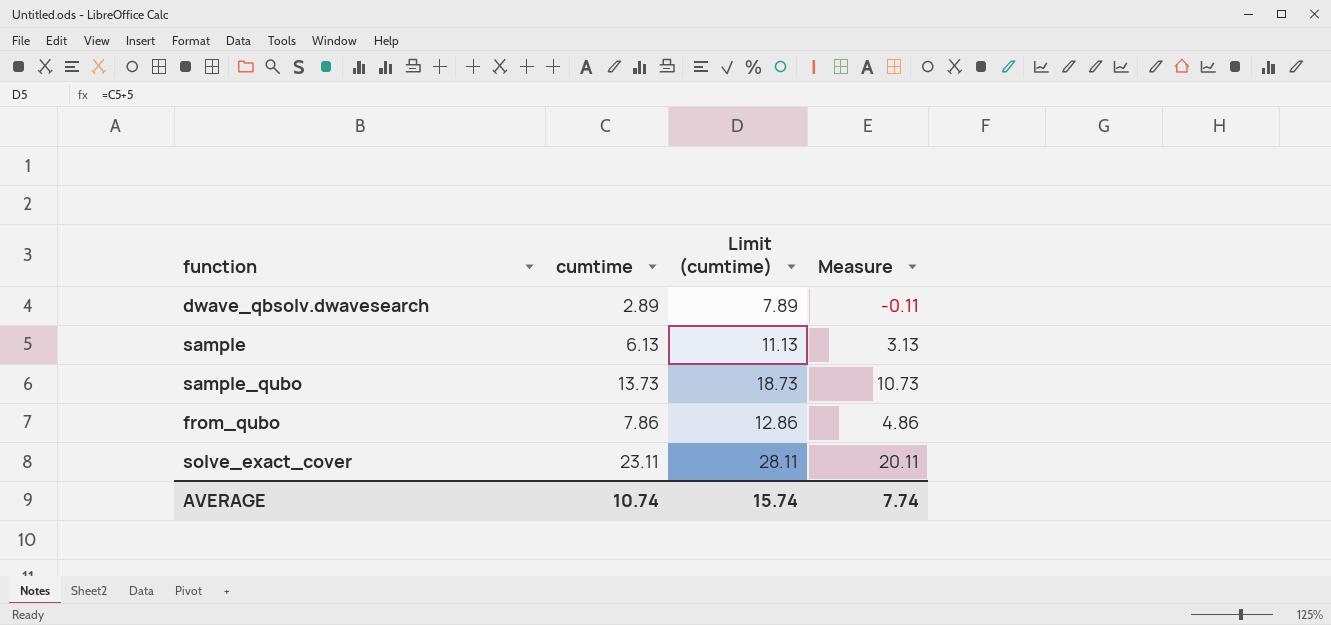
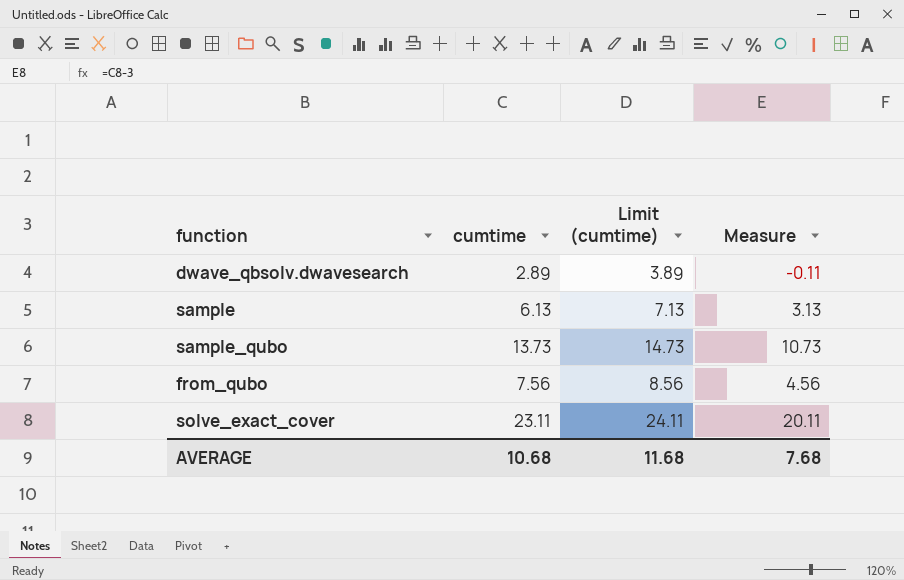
column Limit (cumtime) | formula: [cumtime] + 5 -> [cumtime] + 1
from_qubo | cumtime: 7.86 -> 7.56
from_qubo | Measure: 4.86 -> 4.56
AVERAGE | cumtime: 10.74 -> 10.68
AVERAGE | Limit (cumtime): 15.74 -> 11.68
AVERAGE | Measure: 7.74 -> 7.68

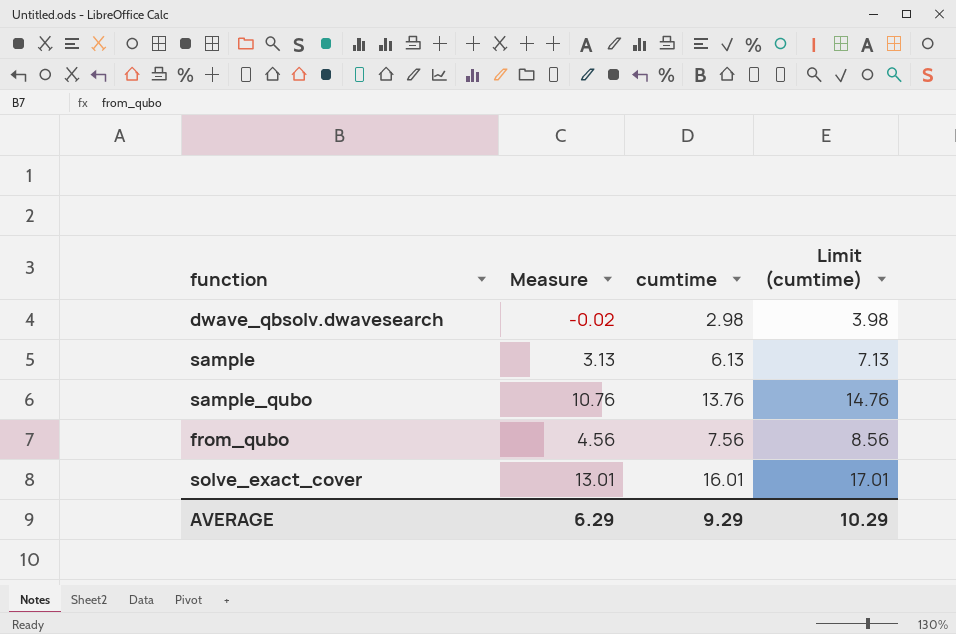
column Measure | position: 4 -> 2
dwave_qbsolv.dwavesearch | Measure: -0.11 -> -0.02
dwave_qbsolv.dwavesearch | cumtime: 2.89 -> 2.98
dwave_qbsolv.dwavesearch | Limit (cumtime): 3.89 -> 3.98
sample_qubo | Measure: 10.73 -> 10.76
sample_qubo | cumtime: 13.73 -> 13.76
sample_qubo | Limit (cumtime): 14.73 -> 14.76
solve_exact_cover | Measure: 20.11 -> 13.01
solve_exact_cover | cumtime: 23.11 -> 16.01
solve_exact_cover | Limit (cumtime): 24.11 -> 17.01
AVERAGE | Measure: 7.68 -> 6.29
AVERAGE | cumtime: 10.68 -> 9.29
AVERAGE | Limit (cumtime): 11.68 -> 10.29

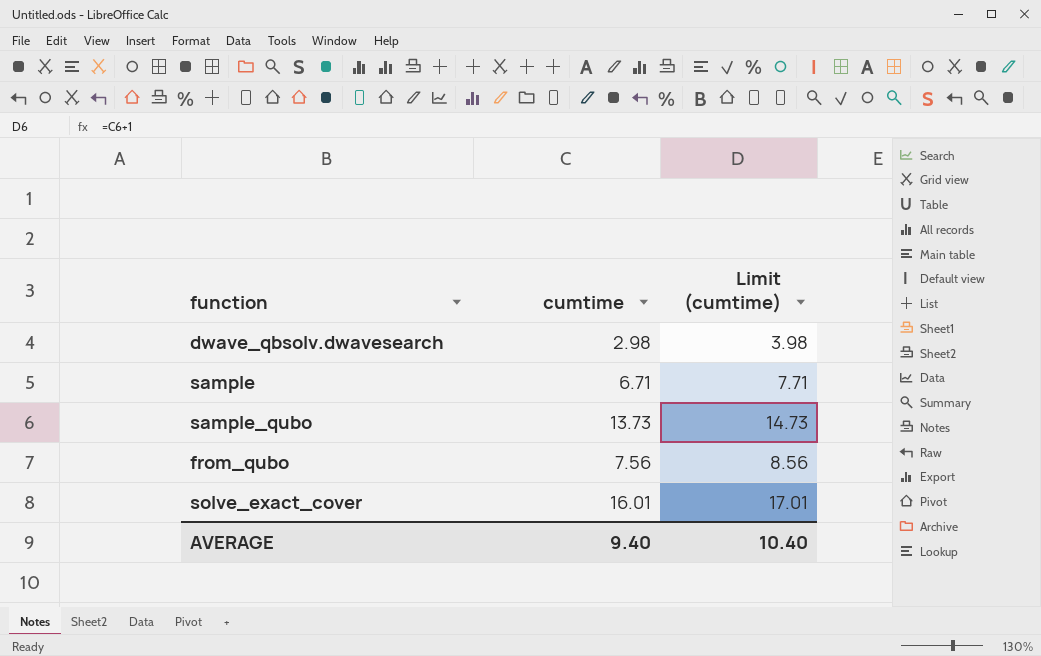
column Measure | formula: [cumtime] - 3 -> none
sample | cumtime: 6.13 -> 6.71
sample | Limit (cumtime): 7.13 -> 7.71
sample_qubo | cumtime: 13.76 -> 13.73
sample_qubo | Limit (cumtime): 14.76 -> 14.73
AVERAGE | cumtime: 9.29 -> 9.40
AVERAGE | Limit (cumtime): 10.29 -> 10.40

